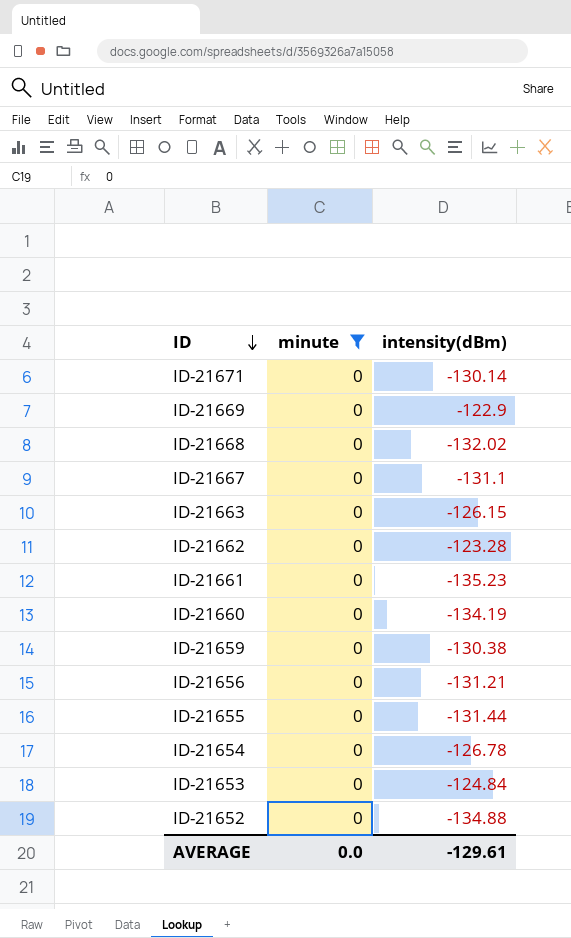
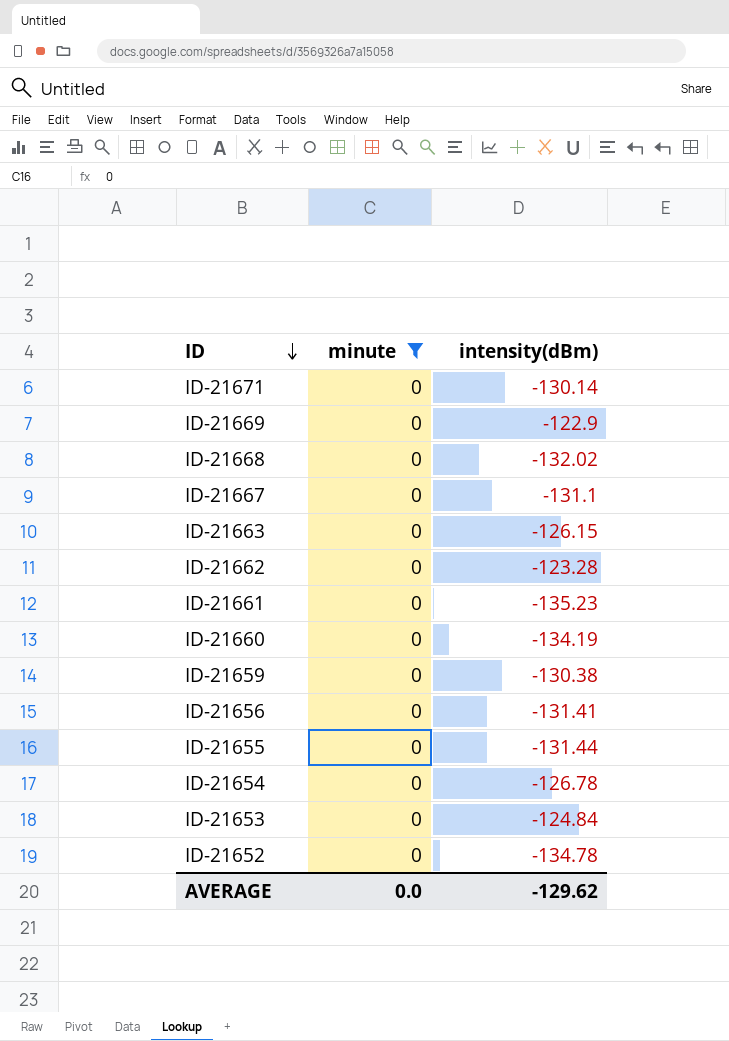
ID-21656 | intensity(dBm): -131.21 -> -131.41
ID-21652 | intensity(dBm): -134.88 -> -134.78
AVERAGE | intensity(dBm): -129.61 -> -129.62

